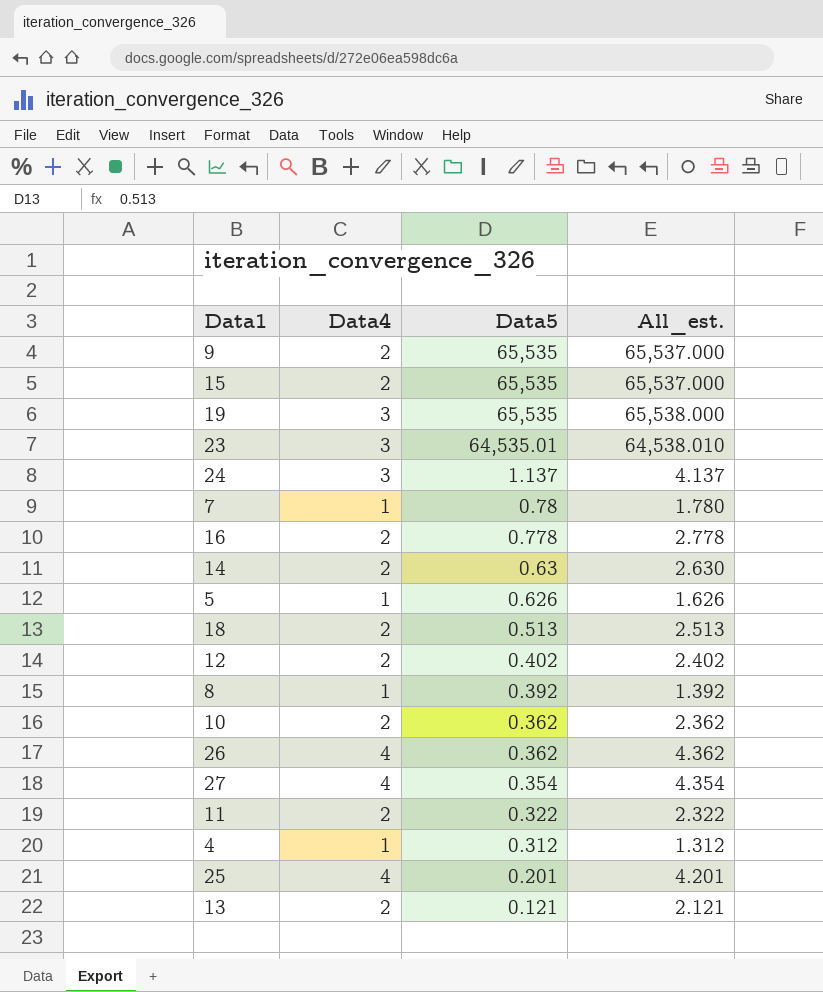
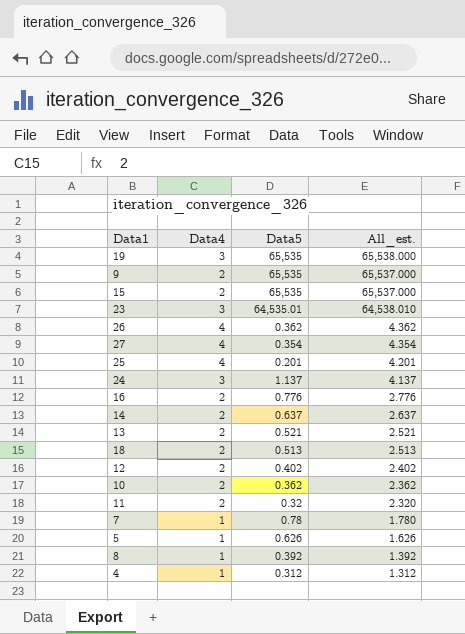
row order: Data5 descending -> All_est. descending
16 | Data5: 0.778 -> 0.776
16 | All_est.: 2.778 -> 2.776
14 | Data5: 0.63 -> 0.637
14 | All_est.: 2.630 -> 2.637
13 | Data5: 0.121 -> 0.521
13 | All_est.: 2.121 -> 2.521
11 | Data5: 0.322 -> 0.32
11 | All_est.: 2.322 -> 2.320

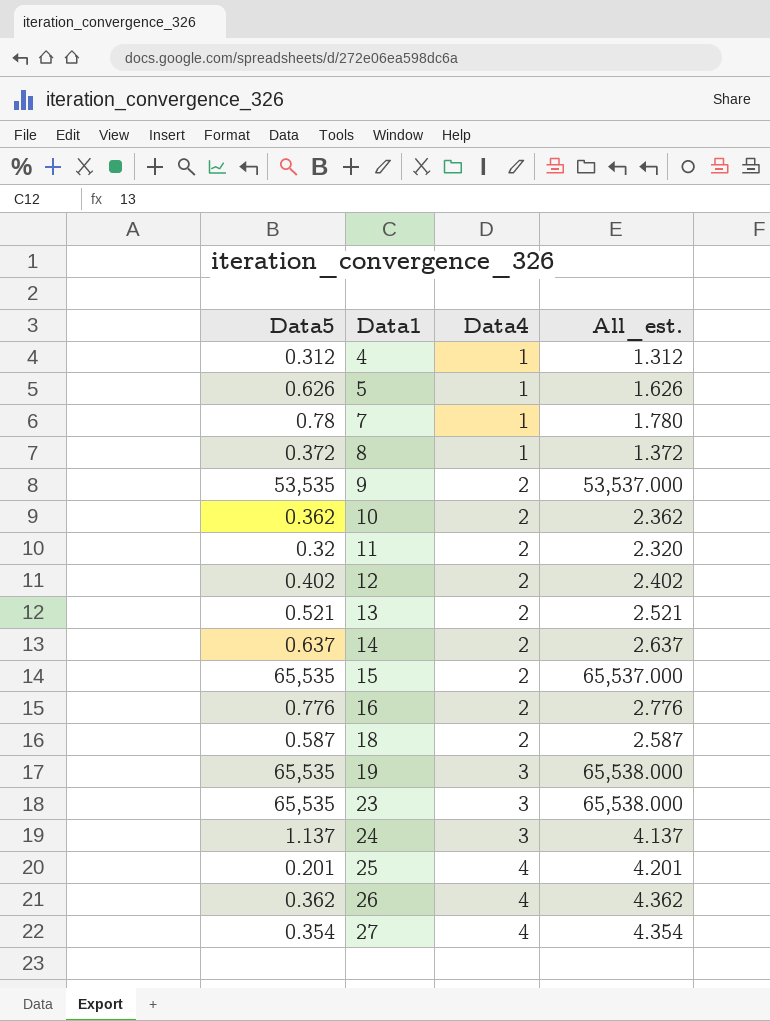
row order: All_est. descending -> Data1 ascending
column Data5 | position: 3 -> 1
8 | Data5: 0.392 -> 0.372
8 | All_est.: 1.392 -> 1.372
9 | Data5: 65,535 -> 53,535
9 | All_est.: 65,537.000 -> 53,537.000
18 | Data5: 0.513 -> 0.587
18 | All_est.: 2.513 -> 2.587
23 | Data5: 64,535.01 -> 65,535
23 | All_est.: 64,538.010 -> 65,538.000

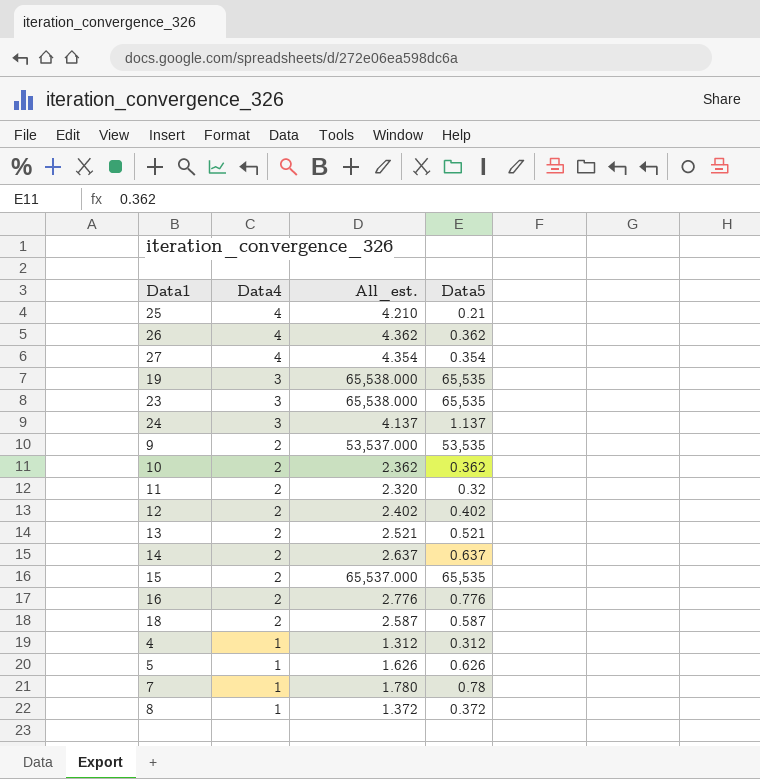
row order: Data1 ascending -> Data4 descending
column Data5 | position: 1 -> 4
25 | All_est.: 4.201 -> 4.210
25 | Data5: 0.201 -> 0.21

